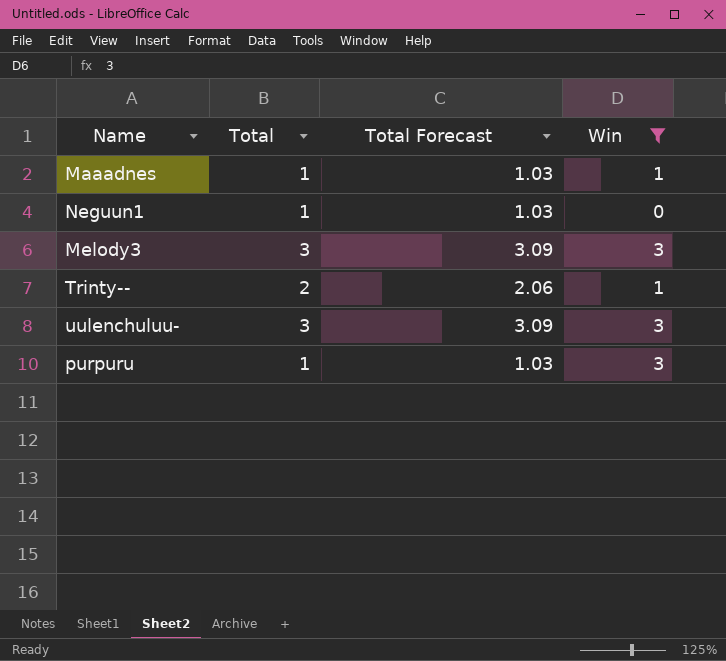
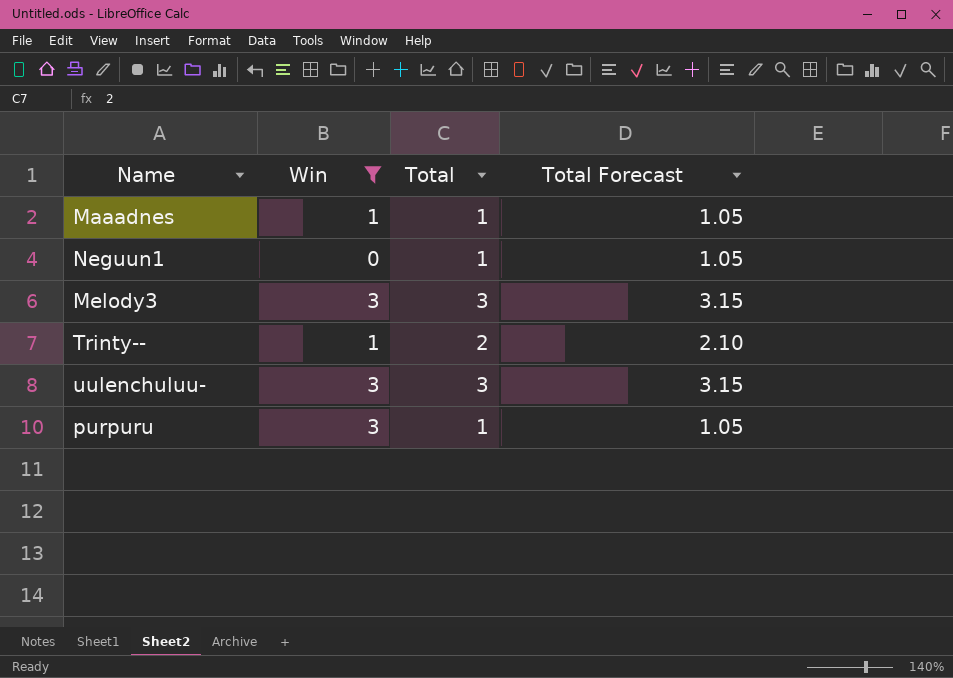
column Win | position: 4 -> 2
column Total Forecast | formula: [Total] * 1.03 -> [Total] * 1.05

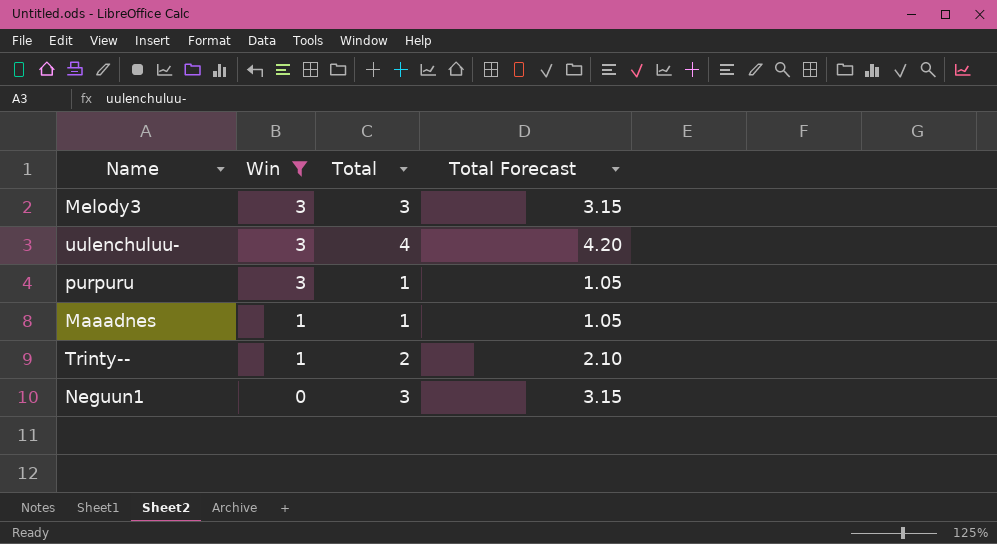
row order: none -> Win descending
uulenchuluu- | Total: 3 -> 4
uulenchuluu- | Total Forecast: 3.15 -> 4.20
Neguun1 | Total: 1 -> 3
Neguun1 | Total Forecast: 1.05 -> 3.15

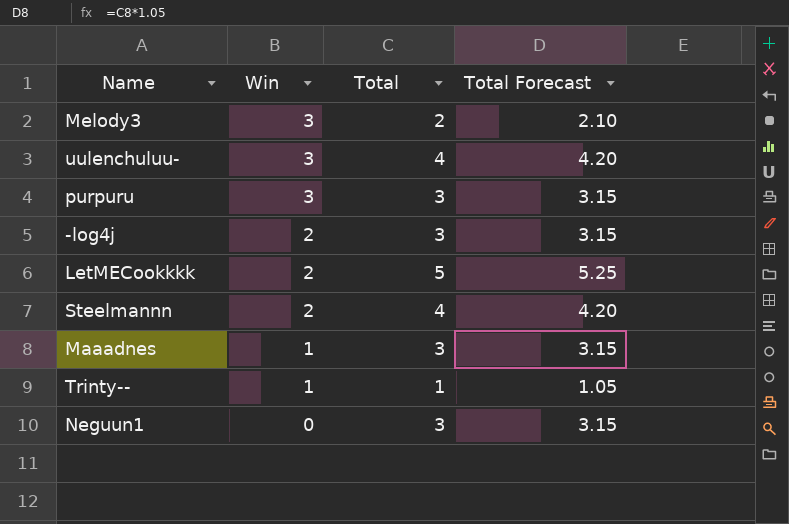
filter: Win != 2 -> none
Melody3 | Total: 3 -> 2
Melody3 | Total Forecast: 3.15 -> 2.10
purpuru | Total: 1 -> 3
purpuru | Total Forecast: 1.05 -> 3.15
Maaadnes | Total: 1 -> 3
Maaadnes | Total Forecast: 1.05 -> 3.15
Trinty-- | Total: 2 -> 1
Trinty-- | Total Forecast: 2.10 -> 1.05

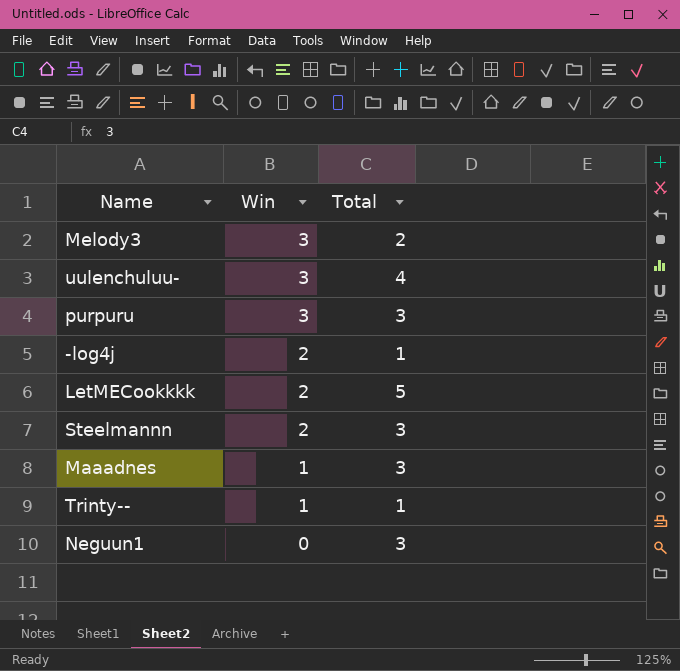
column Total Forecast | formula: [Total] * 1.05 -> none
-log4j | Total: 3 -> 1
Steelmannn | Total: 4 -> 3

